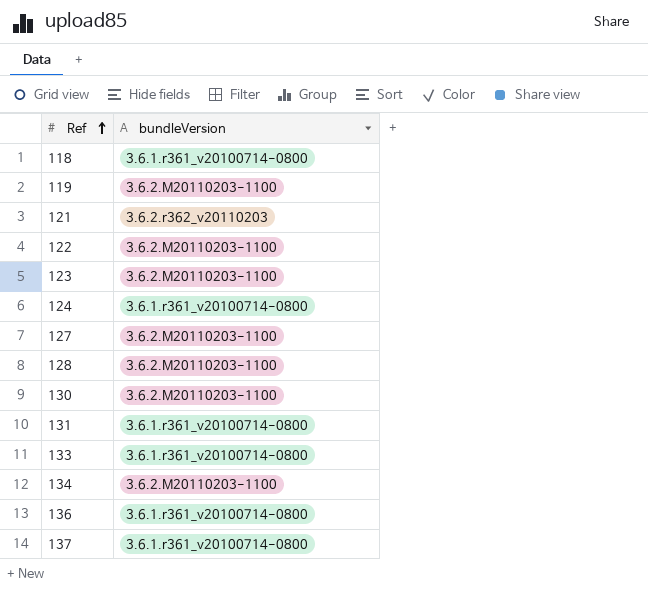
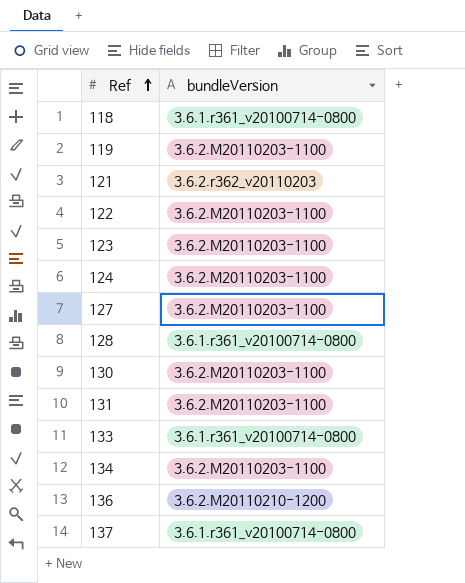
124 | bundleVersion: 3.6.1.r361_v20100714-0800 -> 3.6.2.M20110203-1100
128 | bundleVersion: 3.6.2.M20110203-1100 -> 3.6.1.r361_v20100714-0800
131 | bundleVersion: 3.6.1.r361_v20100714-0800 -> 3.6.2.M20110203-1100
136 | bundleVersion: 3.6.1.r361_v20100714-0800 -> 3.6.2.M20110210-1200

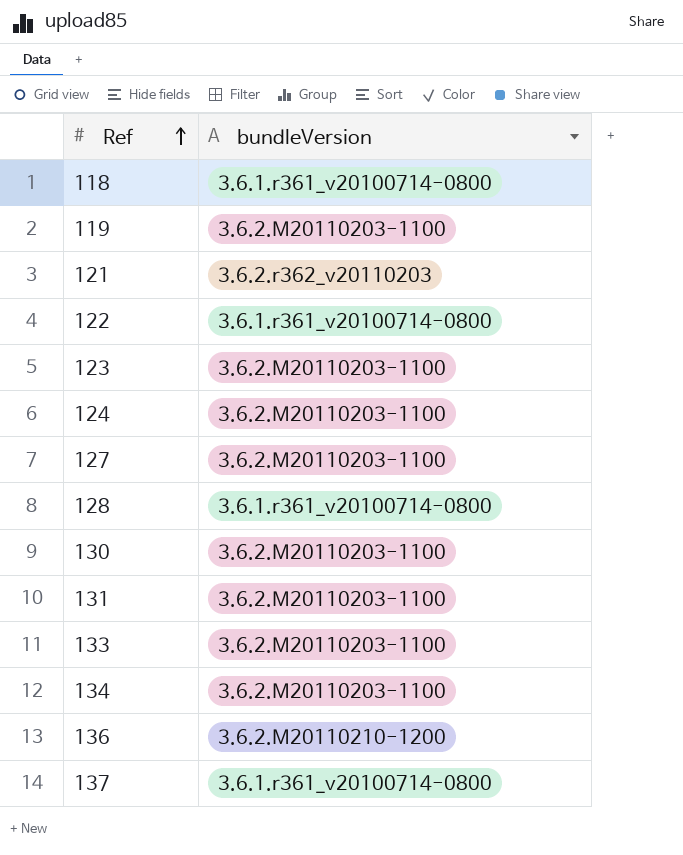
122 | bundleVersion: 3.6.2.M20110203-1100 -> 3.6.1.r361_v20100714-0800
133 | bundleVersion: 3.6.1.r361_v20100714-0800 -> 3.6.2.M20110203-1100

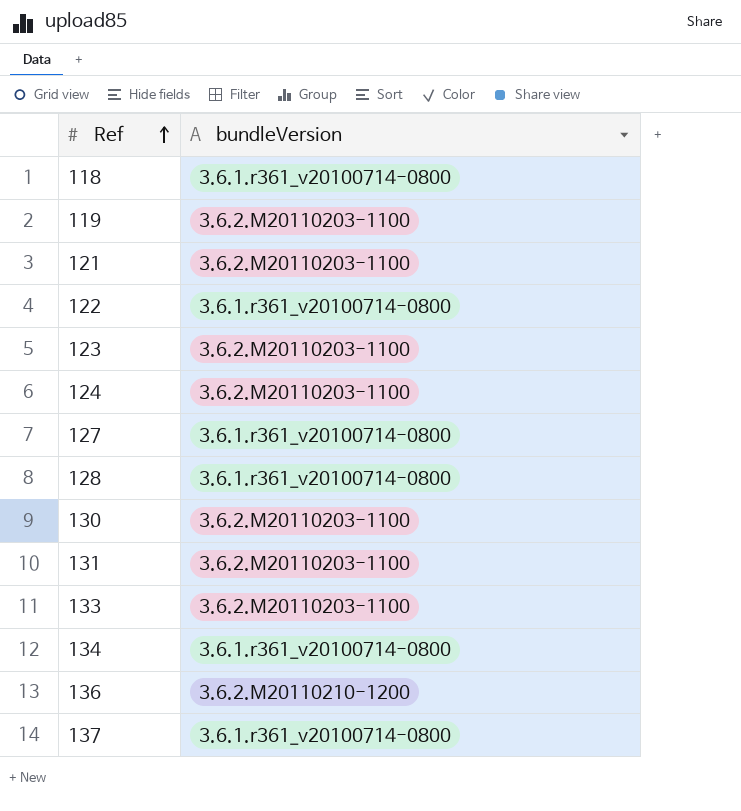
121 | bundleVersion: 3.6.2.r362_v20110203 -> 3.6.2.M20110203-1100
127 | bundleVersion: 3.6.2.M20110203-1100 -> 3.6.1.r361_v20100714-0800
134 | bundleVersion: 3.6.2.M20110203-1100 -> 3.6.1.r361_v20100714-0800

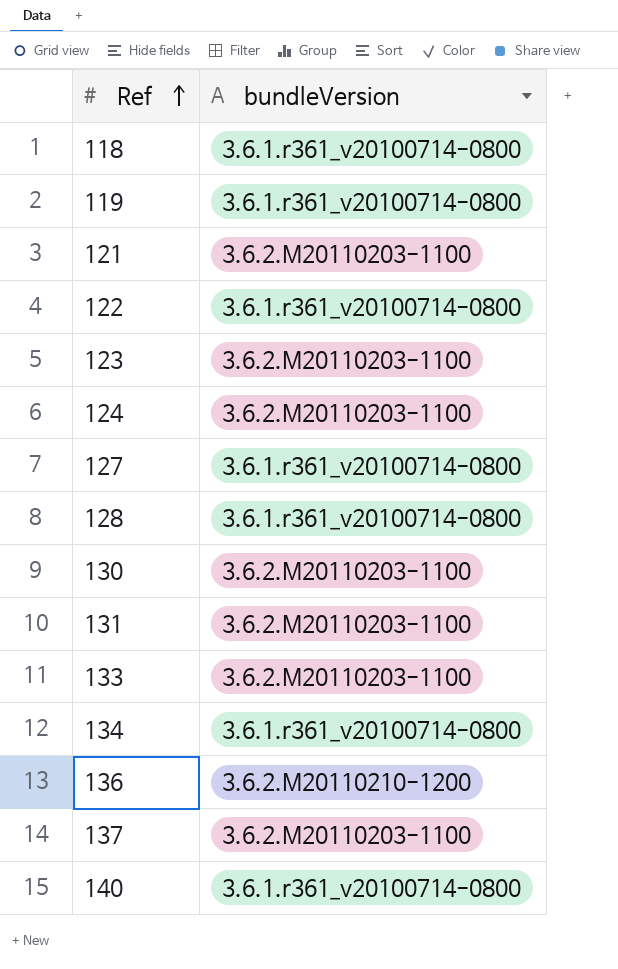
119 | bundleVersion: 3.6.2.M20110203-1100 -> 3.6.1.r361_v20100714-0800
137 | bundleVersion: 3.6.1.r361_v20100714-0800 -> 3.6.2.M20110203-1100
row 140: none -> 3.6.1.r361_v20100714-0800

